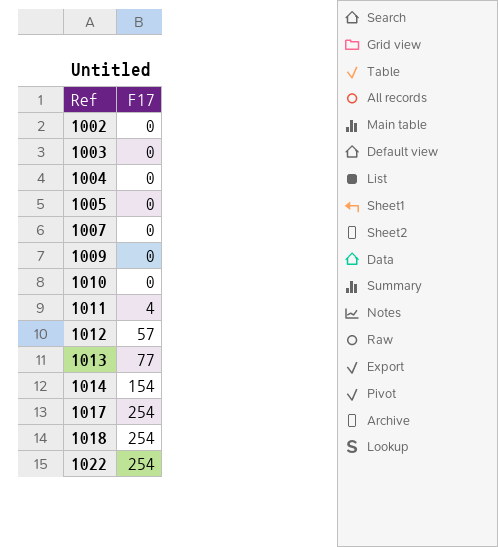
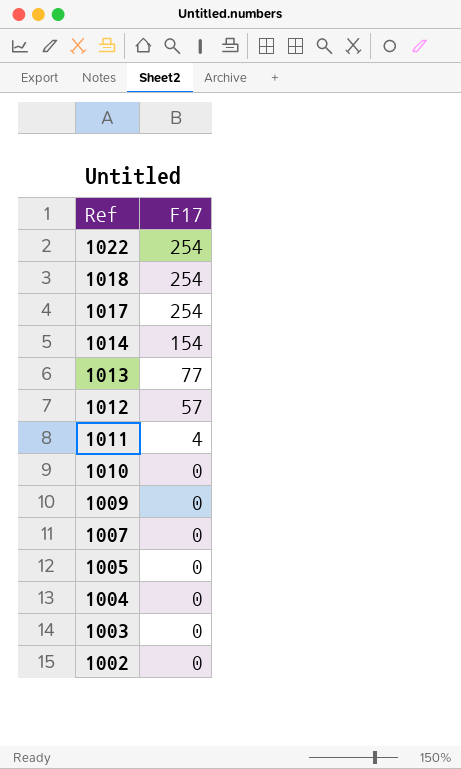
row order: Ref ascending -> Ref descending

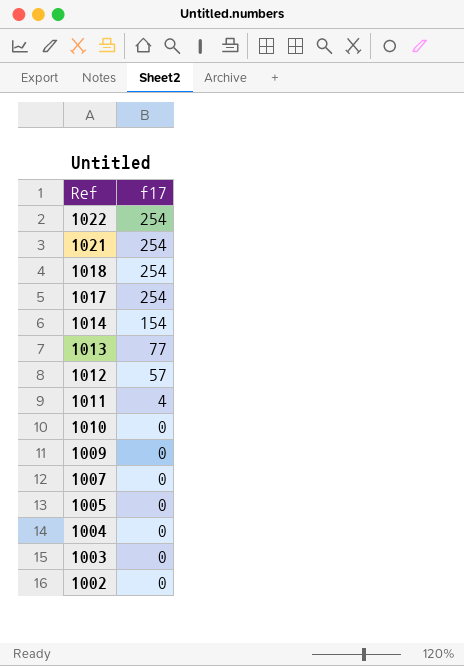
column name: F17 -> f17
row 1021: none -> 254

